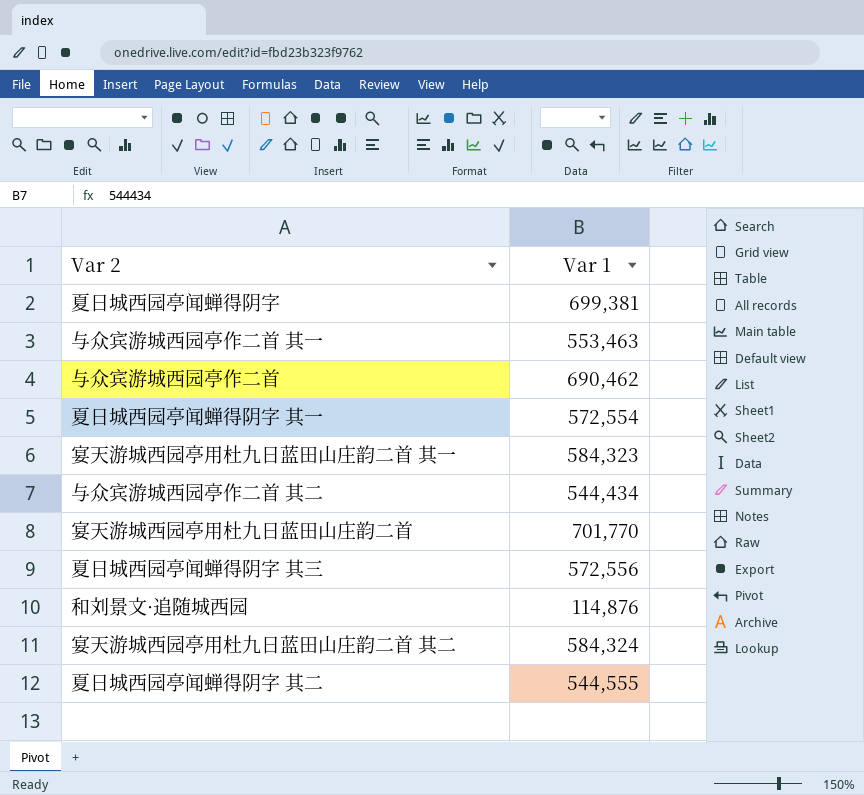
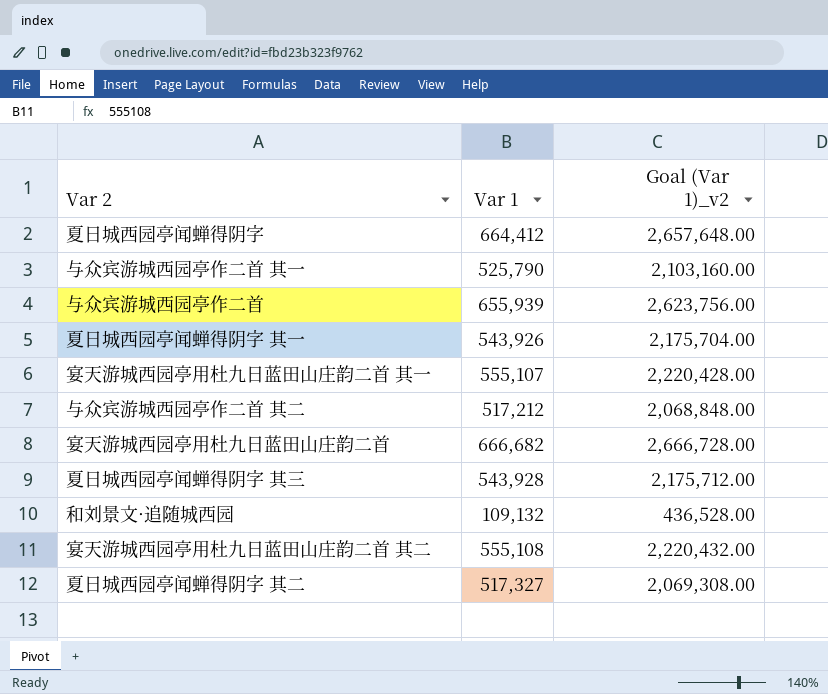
column Goal (Var 1)_v2 | formula: none -> [Var 1] * 4
夏日城西园亭闻蝉得阴字 | Var 1: 699,381 -> 664,412
与众宾游城西园亭作二首 其一 | Var 1: 553,463 -> 525,790
与众宾游城西园亭作二首 | Var 1: 690,462 -> 655,939
夏日城西园亭闻蝉得阴字 其一 | Var 1: 572,554 -> 543,926
宴天游城西园亭用杜九日蓝田山庄韵二首 其一 | Var 1: 584,323 -> 555,107
与众宾游城西园亭作二首 其二 | Var 1: 544,434 -> 517,212
宴天游城西园亭用杜九日蓝田山庄韵二首 | Var 1: 701,770 -> 666,682
夏日城西园亭闻蝉得阴字 其三 | Var 1: 572,556 -> 543,928
和刘景文·追随城西园 | Var 1: 114,876 -> 109,132
宴天游城西园亭用杜九日蓝田山庄韵二首 其二 | Var 1: 584,324 -> 555,108
夏日城西园亭闻蝉得阴字 其二 | Var 1: 544,555 -> 517,327

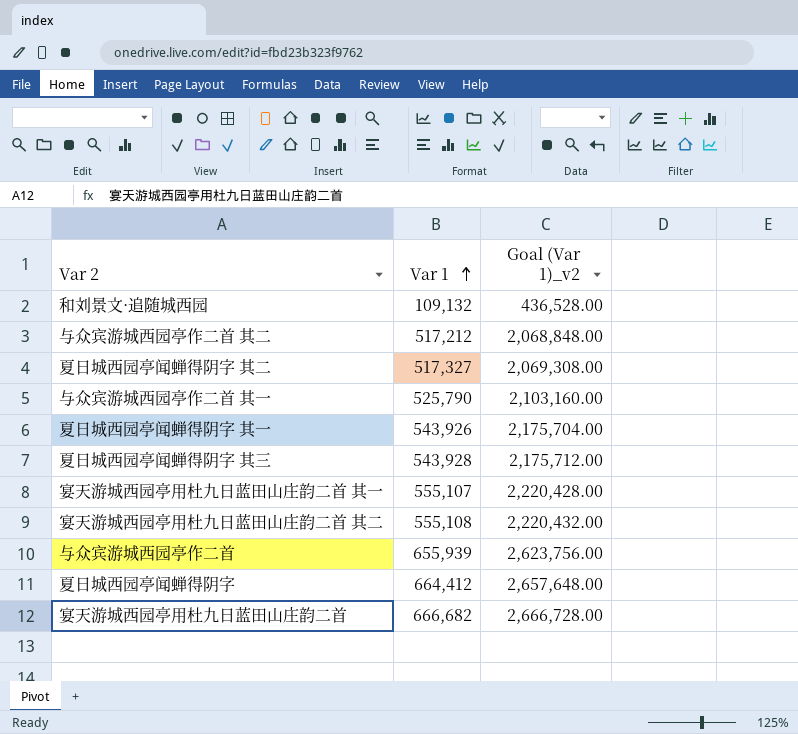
row order: none -> Var 1 ascending

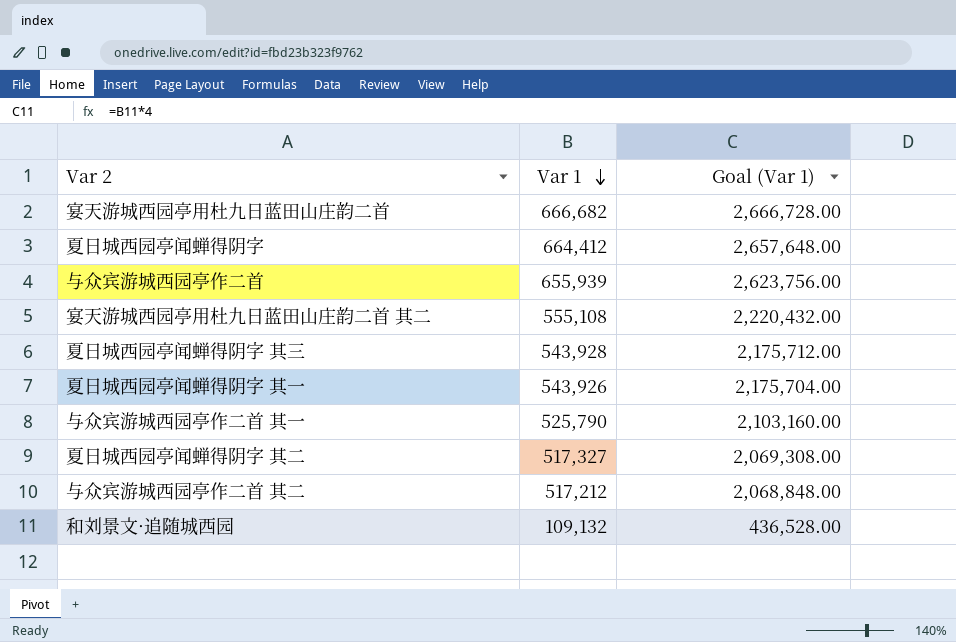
row order: Var 1 ascending -> Var 1 descending
column name: Goal (Var 1)_v2 -> Goal (Var 1)
row 宴天游城西园亭用杜九日蓝田山庄韵二首 其一: 555,107 | 2,220,428.00 -> none

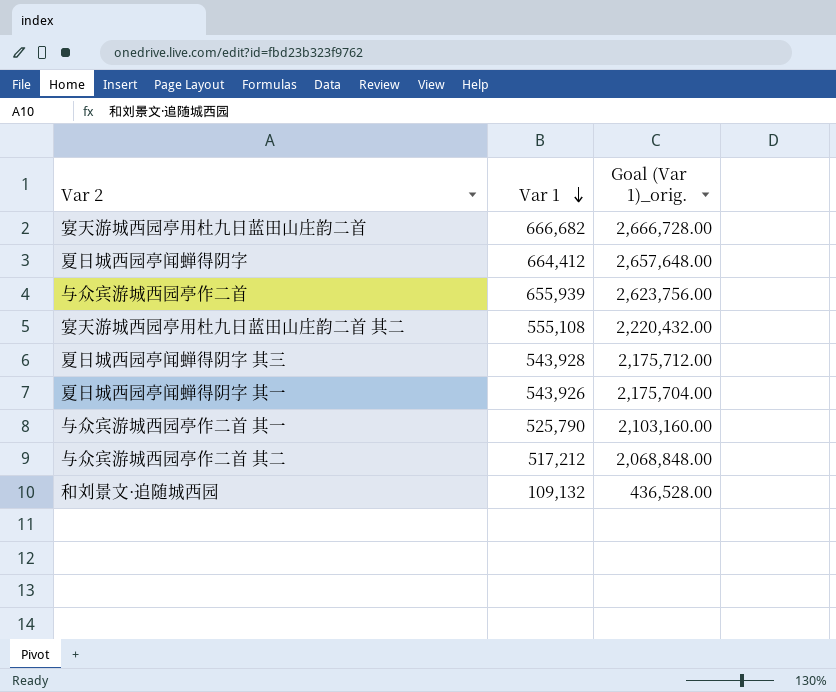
column name: Goal (Var 1) -> Goal (Var 1)_orig.
row 夏日城西园亭闻蝉得阴字 其二: 517,327 | 2,069,308.00 -> none

